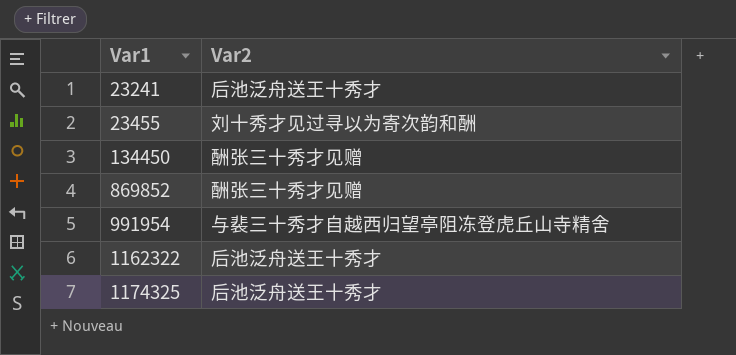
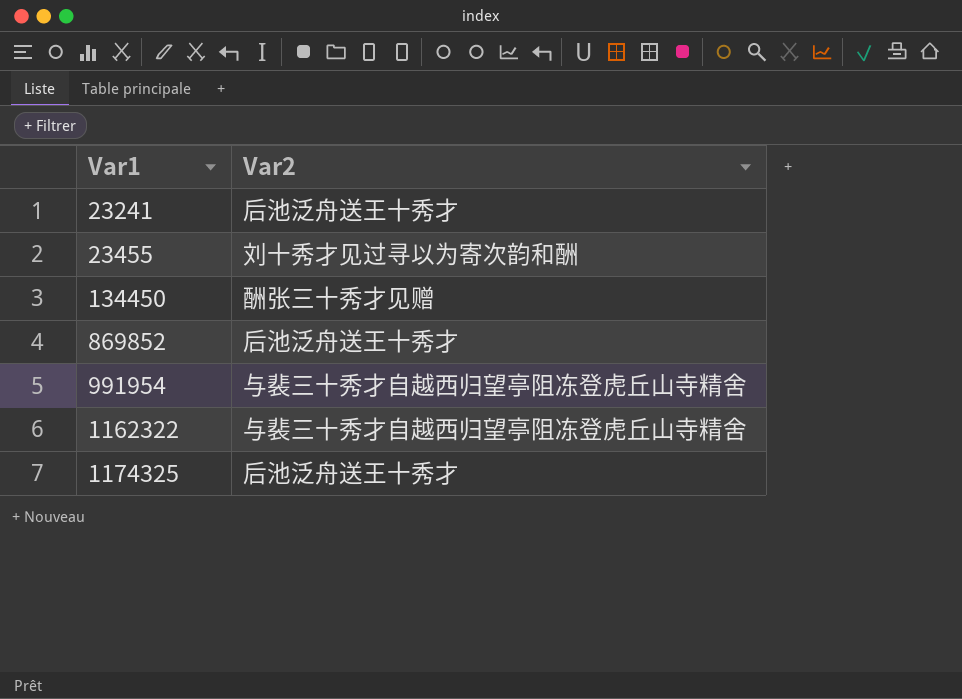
869852 | Var2: 酬张三十秀才见赠 -> 后池泛舟送王十秀才
1162322 | Var2: 后池泛舟送王十秀才 -> 与裴三十秀才自越西归望亭阻冻登虎丘山寺精舍

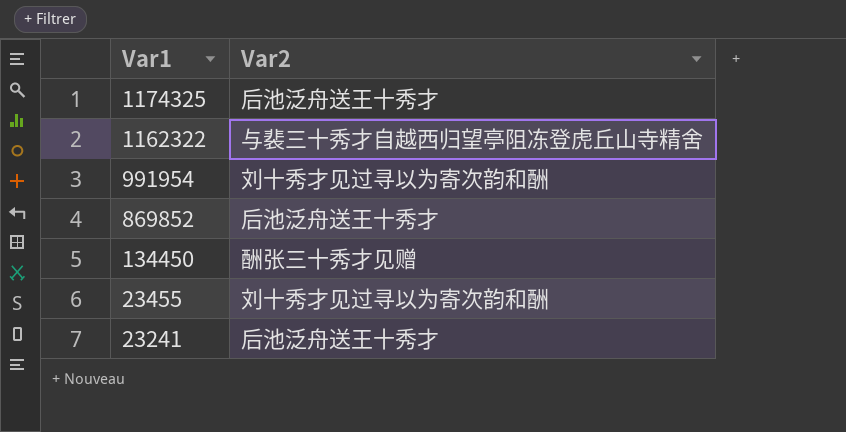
row order: Var1 ascending -> Var1 descending
991954 | Var2: 与裴三十秀才自越西归望亭阻冻登虎丘山寺精舍 -> 刘十秀才见过寻以为寄次韵和酬

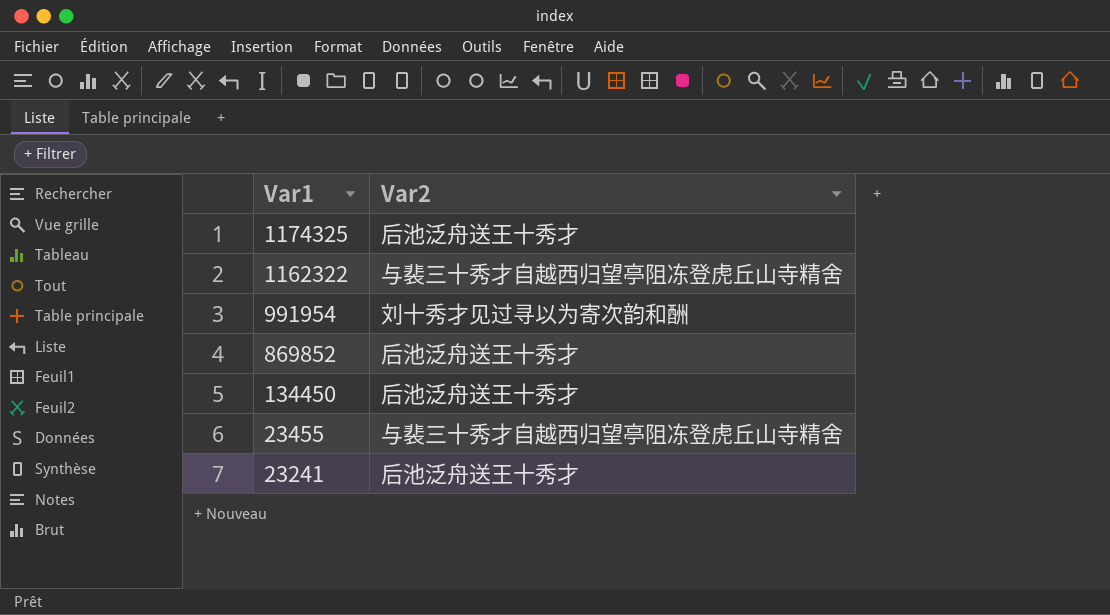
134450 | Var2: 酬张三十秀才见赠 -> 后池泛舟送王十秀才
23455 | Var2: 刘十秀才见过寻以为寄次韵和酬 -> 与裴三十秀才自越西归望亭阻冻登虎丘山寺精舍

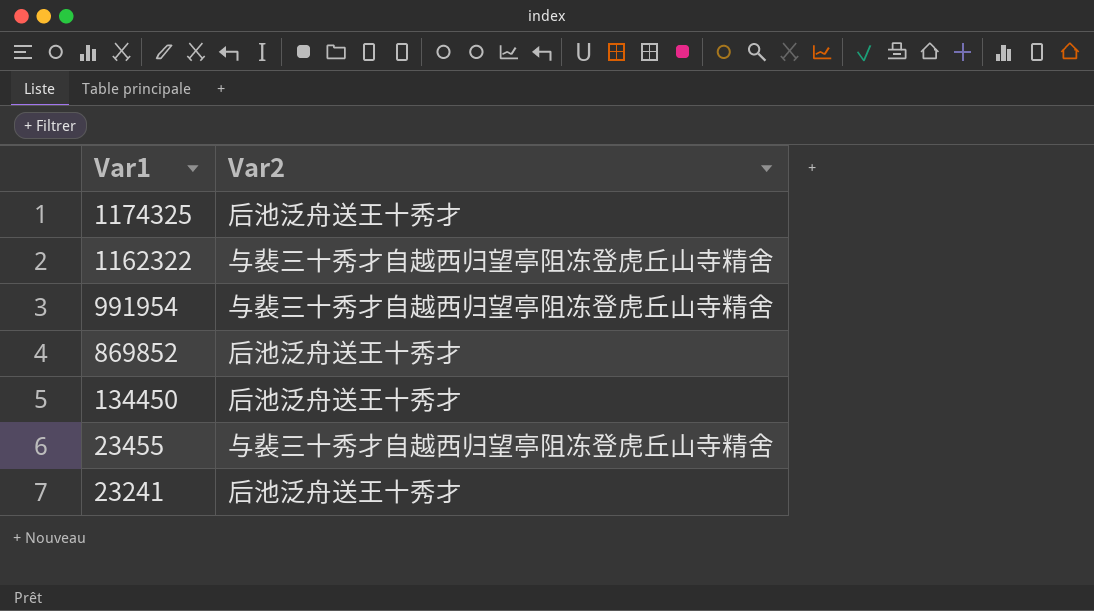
991954 | Var2: 刘十秀才见过寻以为寄次韵和酬 -> 与裴三十秀才自越西归望亭阻冻登虎丘山寺精舍

